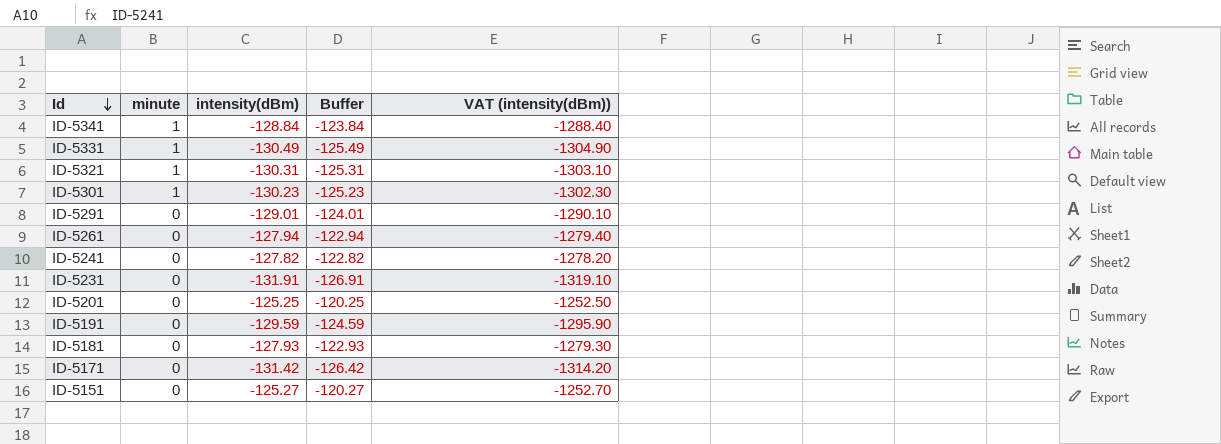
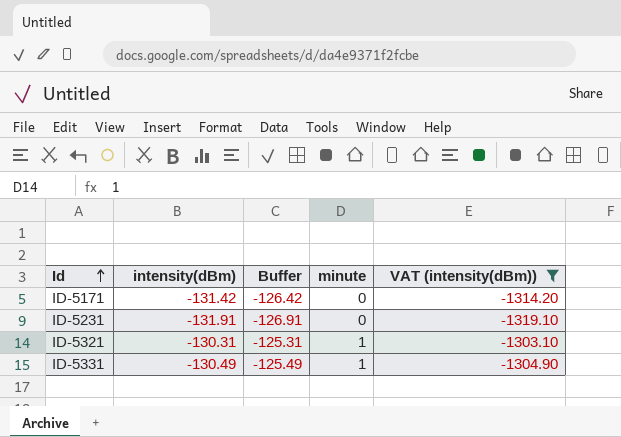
filter: none -> VAT (intensity(dBm)) <= -1303.10
row order: Id descending -> Id ascending
column minute | position: 2 -> 4

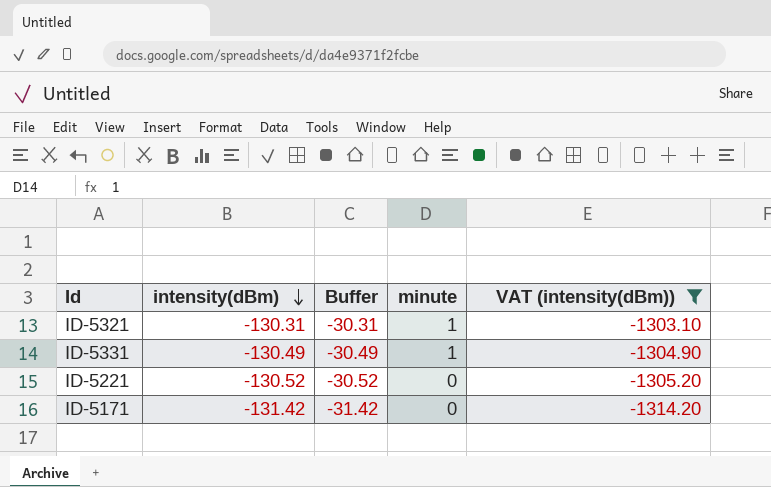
row order: Id ascending -> intensity(dBm) descending
column Buffer | formula: [intensity(dBm)] + 5 -> [intensity(dBm)] + 100
row ID-5231: -131.91 | -126.91 | 0 | -1319.10 -> none
row ID-5221: none -> -130.52 | -30.52 | 0 | -1305.20

